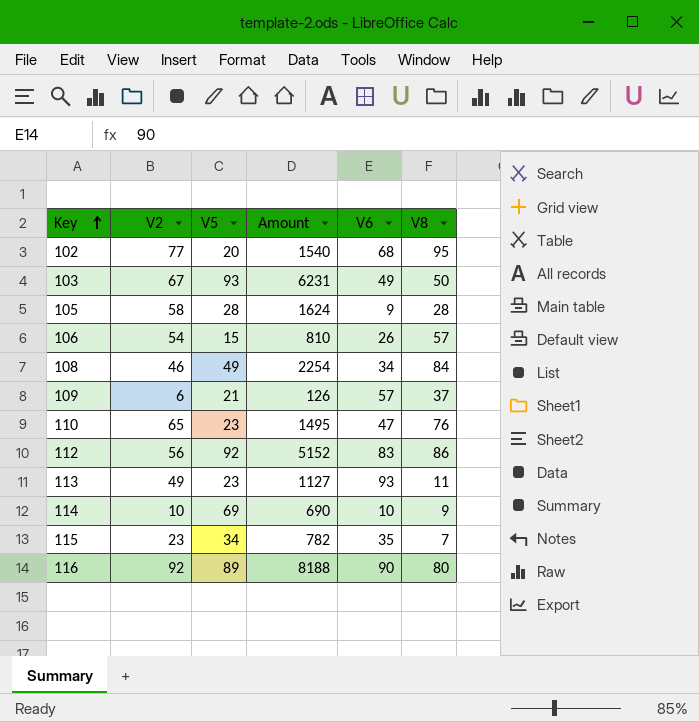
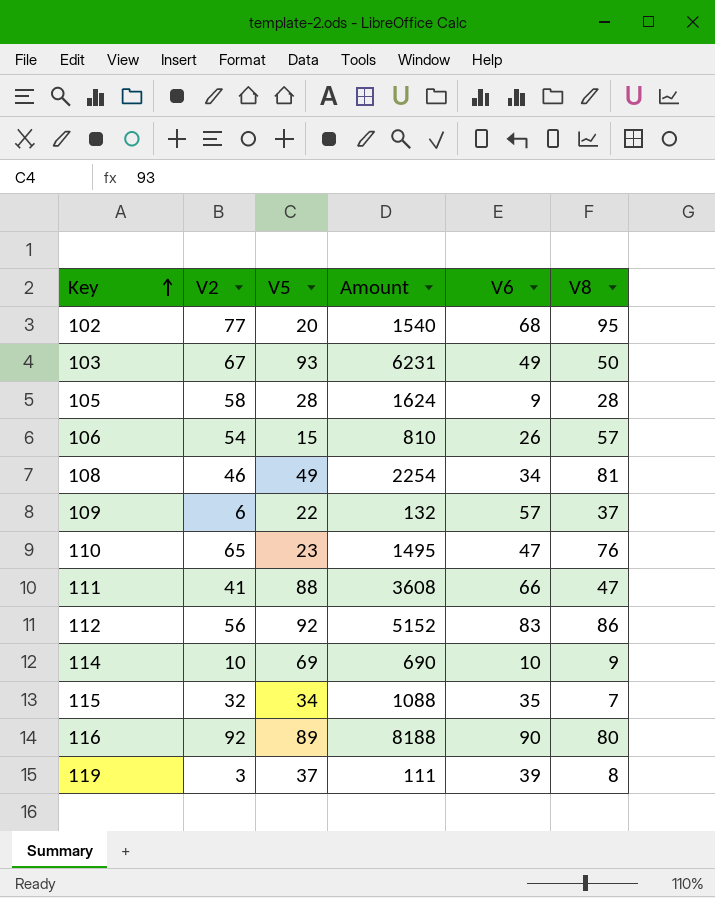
row 113: 49 | 23 | 1127 | 93 | 11 -> none
108 | V8: 84 -> 81
109 | V5: 21 -> 22
109 | Amount: 126 -> 132
row 111: none -> 41 | 88 | 3608 | 66 | 47
115 | V2: 23 -> 32
115 | Amount: 782 -> 1088
row 119: none -> 3 | 37 | 111 | 39 | 8

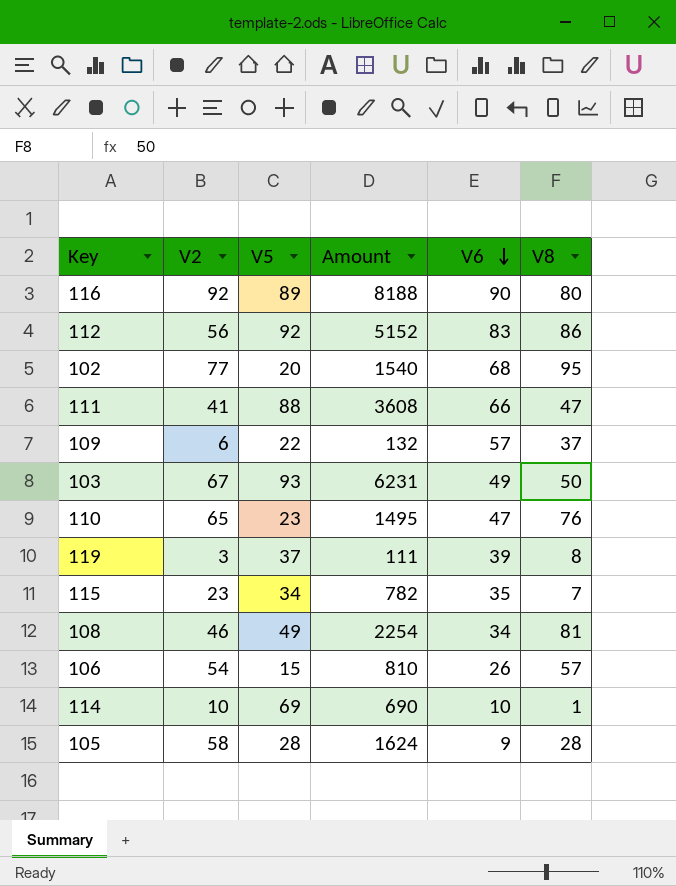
row order: Key ascending -> V6 descending
115 | V2: 32 -> 23
115 | Amount: 1088 -> 782
114 | V8: 9 -> 1

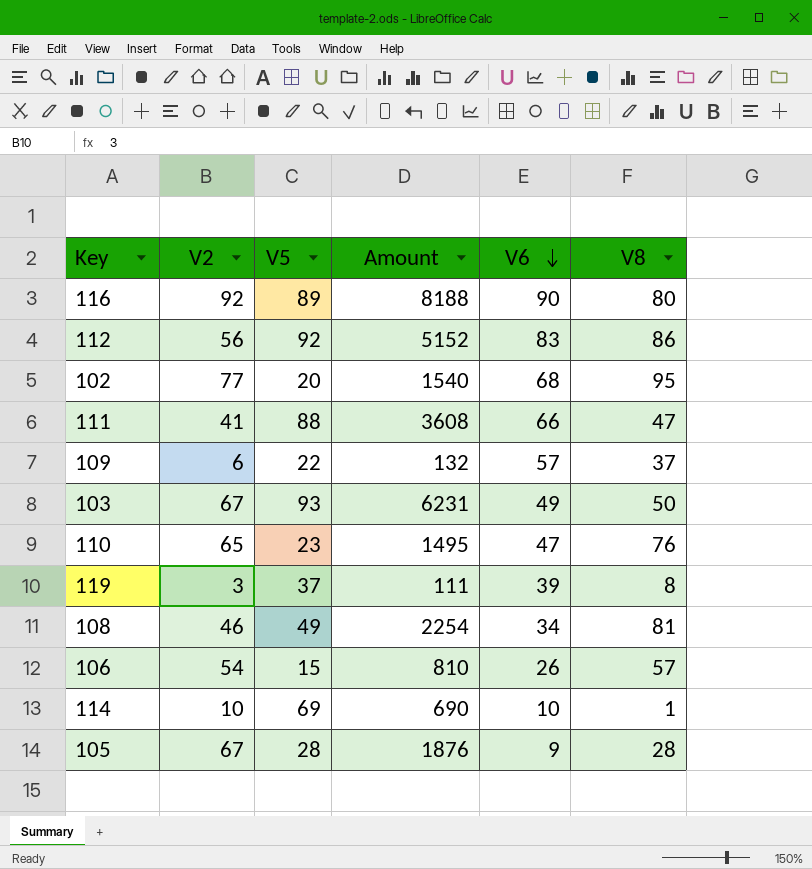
row 115: 23 | 34 | 782 | 35 | 7 -> none
105 | V2: 58 -> 67
105 | Amount: 1624 -> 1876

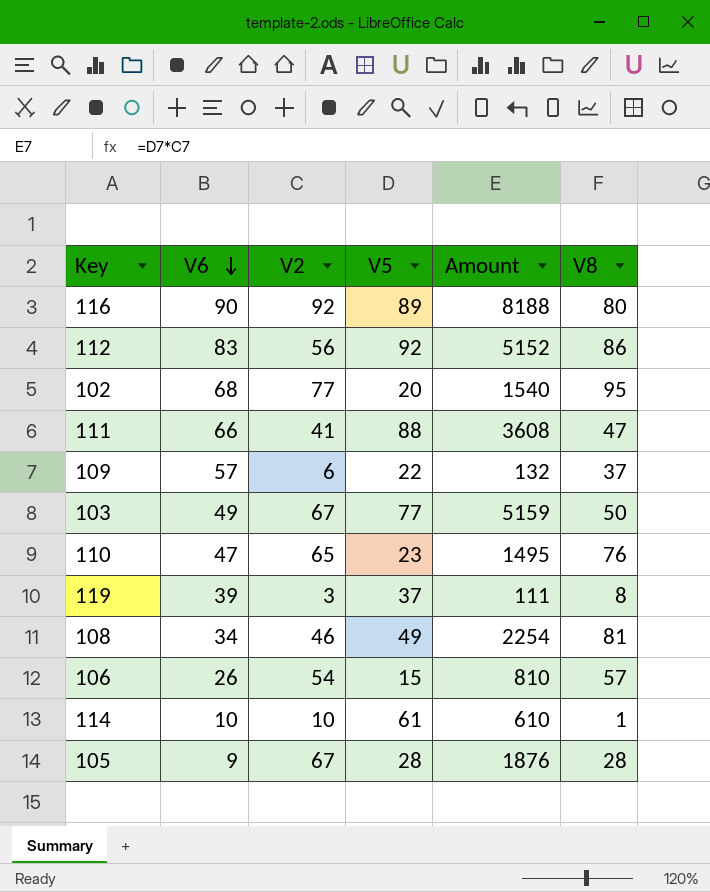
column V6 | position: 5 -> 2
103 | V5: 93 -> 77
103 | Amount: 6231 -> 5159
114 | V5: 69 -> 61
114 | Amount: 690 -> 610

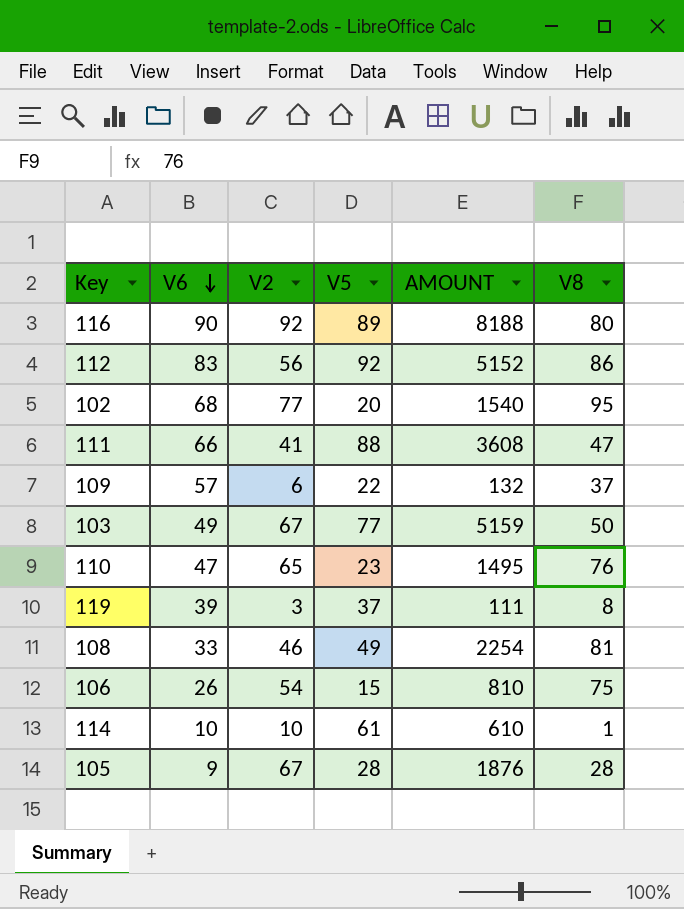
column name: Amount -> AMOUNT
108 | V6: 34 -> 33
106 | V8: 57 -> 75

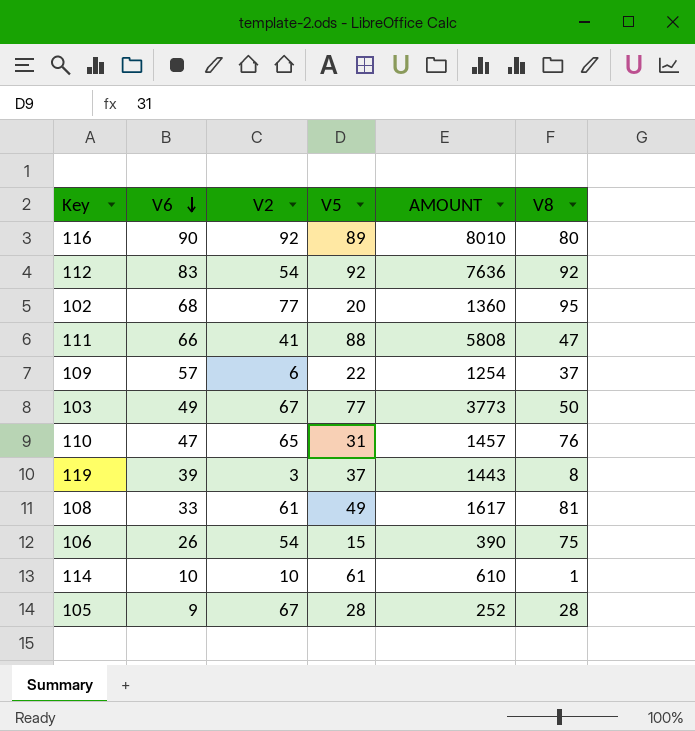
column AMOUNT | formula: [V2] * [V5] -> [V6] * [V5]
112 | V2: 56 -> 54
112 | V8: 86 -> 92
110 | V5: 23 -> 31
108 | V2: 46 -> 61

